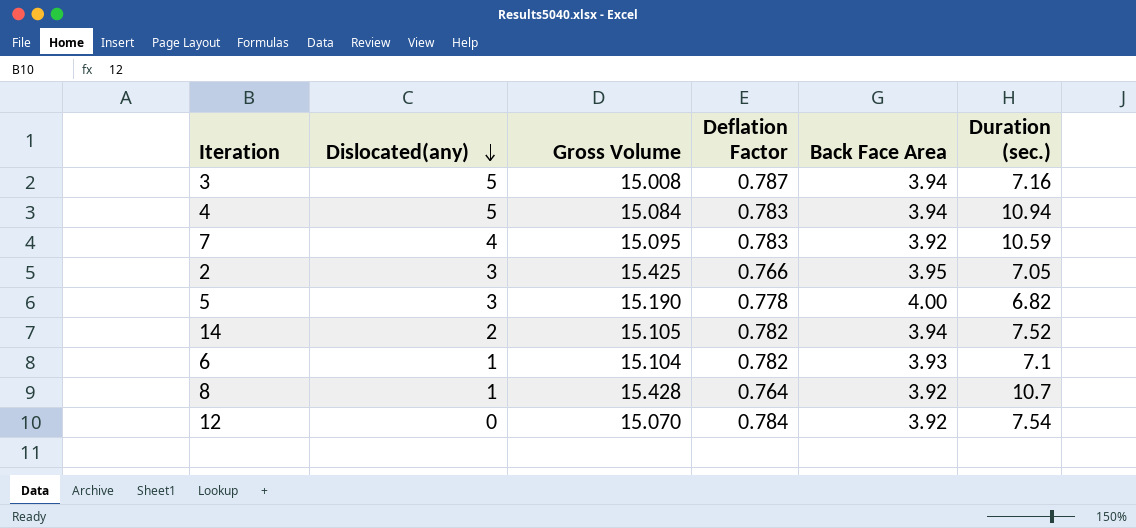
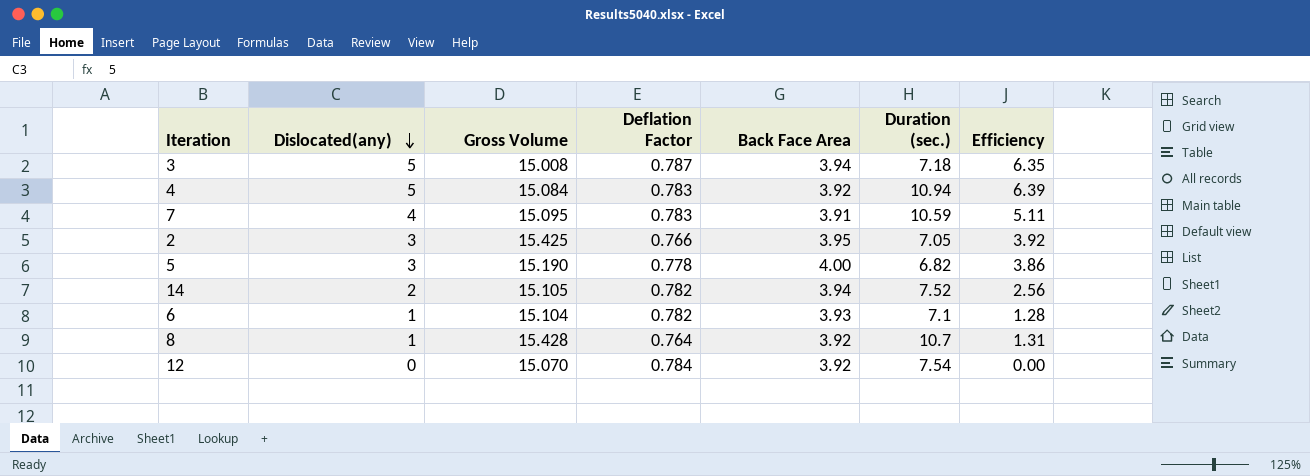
column Efficiency | formula: none -> [Dislocated(any)] / [Deflation Factor]
3 | Duration (sec.): 7.16 -> 7.18
4 | Back Face Area: 3.94 -> 3.92
7 | Back Face Area: 3.92 -> 3.91

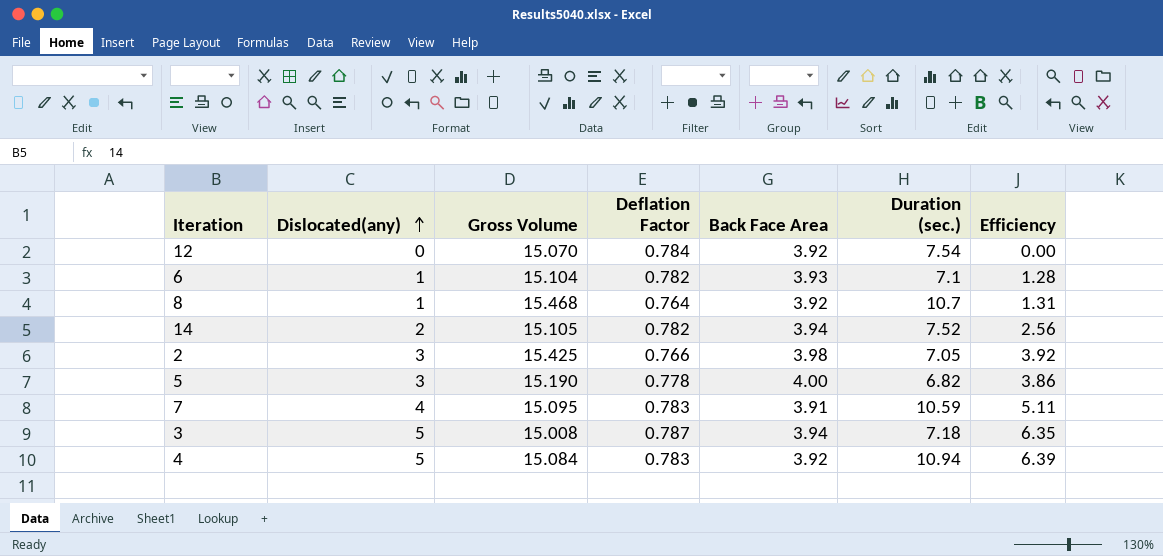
row order: Dislocated(any) descending -> Dislocated(any) ascending
8 | Gross Volume: 15.428 -> 15.468
2 | Back Face Area: 3.95 -> 3.98

